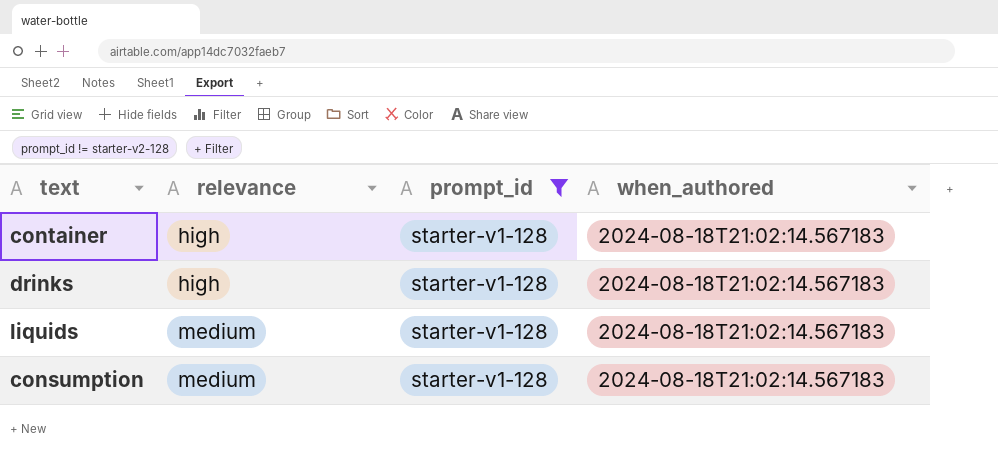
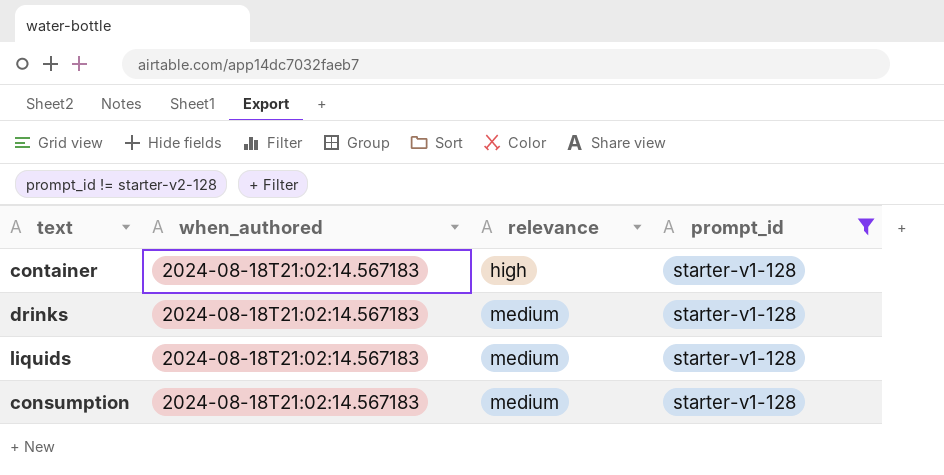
column when_authored | position: 4 -> 2
drinks | relevance: high -> medium

